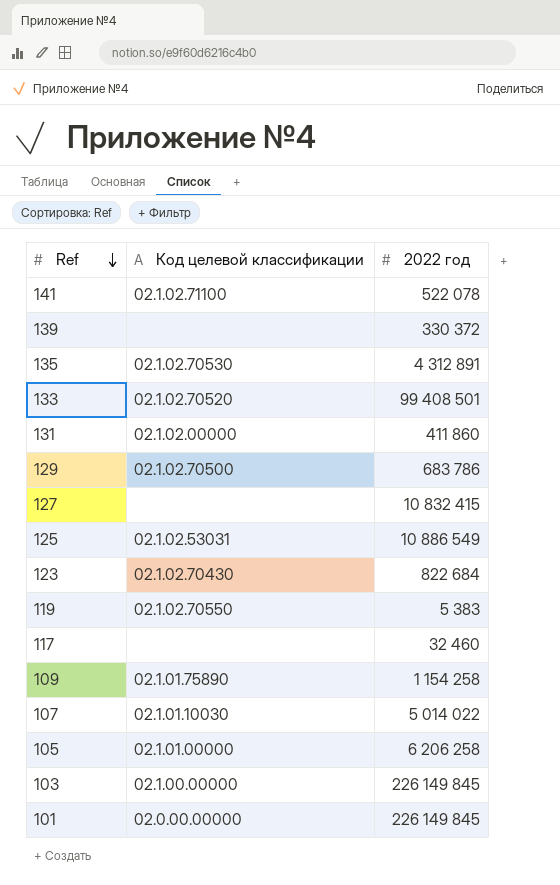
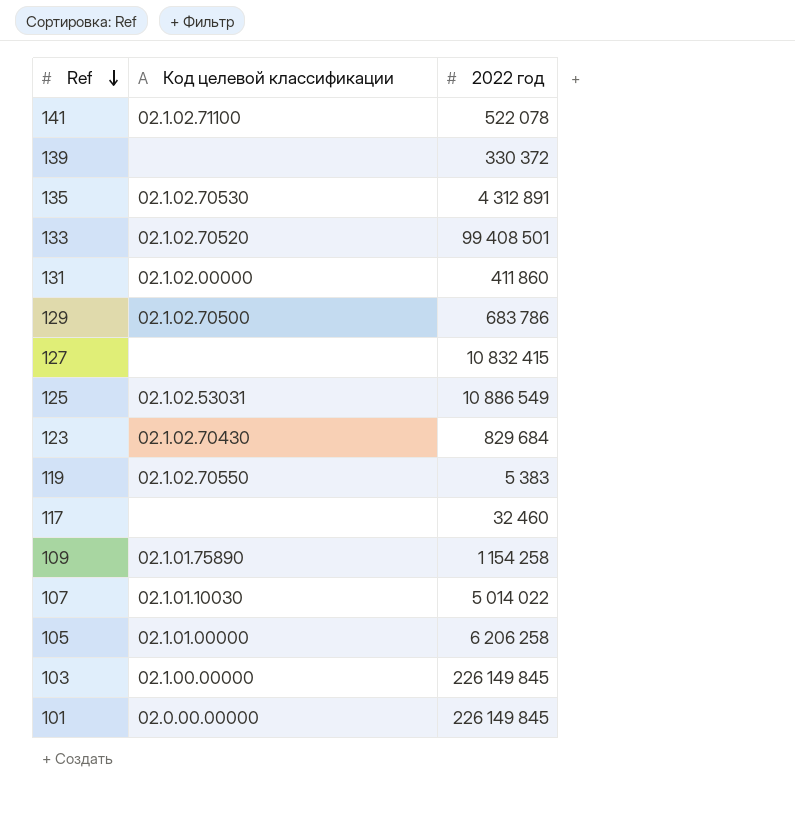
123 | 2022 год: 822 684 -> 829 684

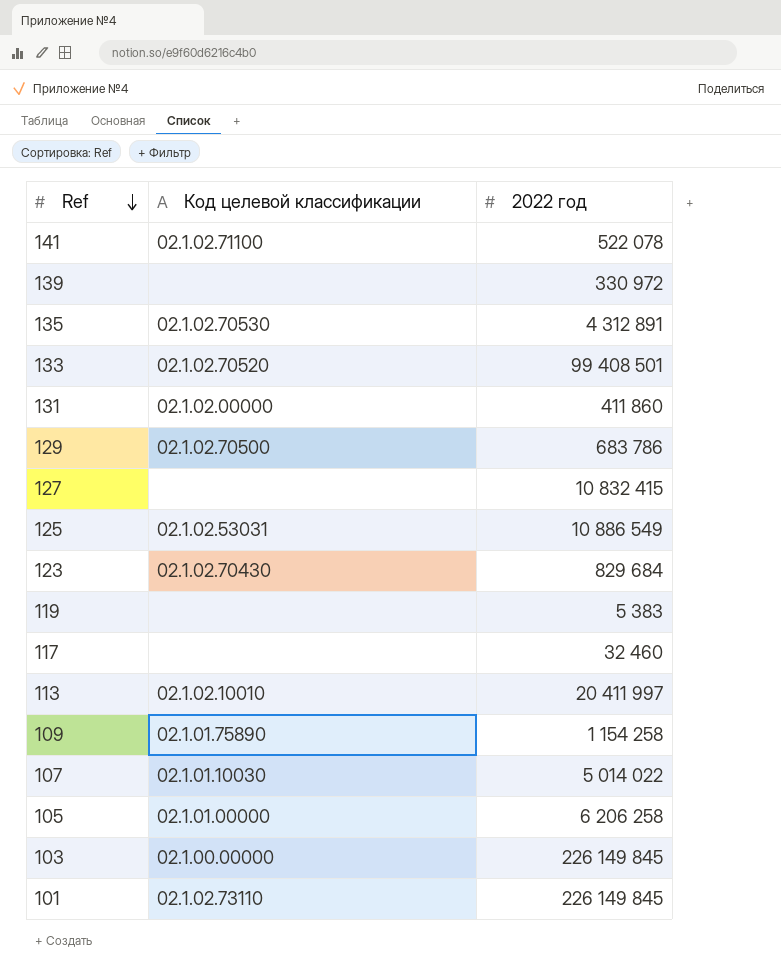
139 | 2022 год: 330 372 -> 330 972
119 | Код целевой классификации: 02.1.02.70550 -> none
row 113: none -> 02.1.02.10010 | 20 411 997
101 | Код целевой классификации: 02.0.00.00000 -> 02.1.02.73110

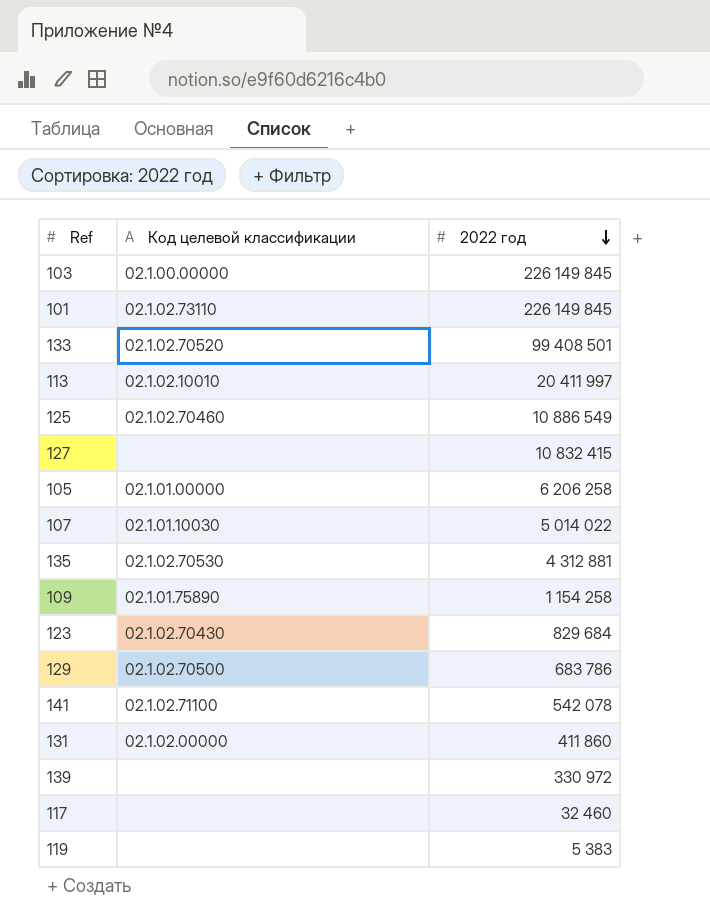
row order: Ref descending -> 2022 год descending
125 | Код целевой классификации: 02.1.02.53031 -> 02.1.02.70460
135 | 2022 год: 4 312 891 -> 4 312 881
141 | 2022 год: 522 078 -> 542 078

